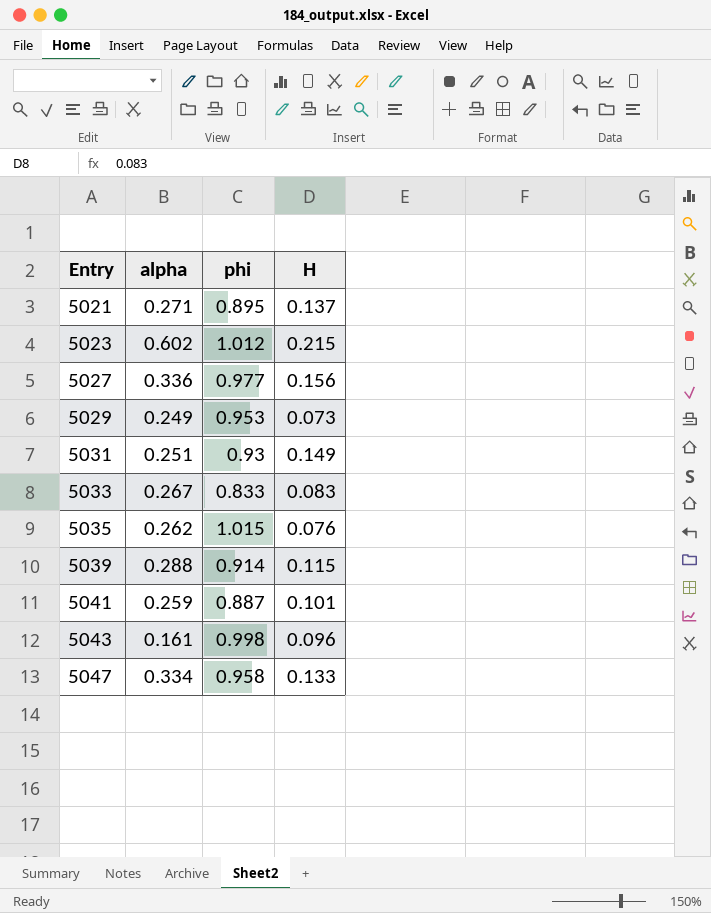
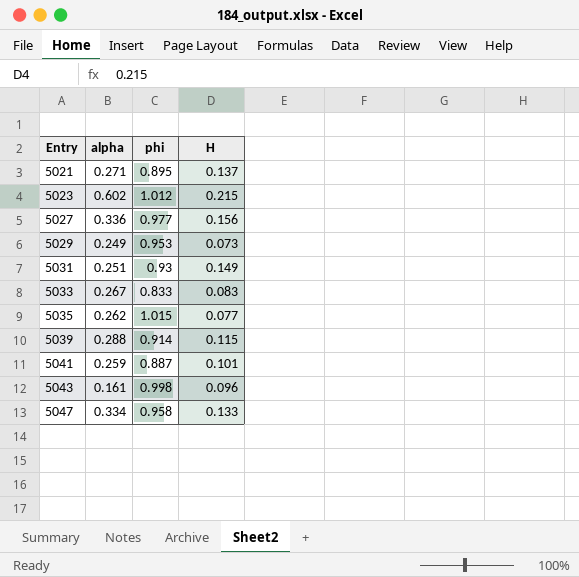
5035 | H: 0.076 -> 0.077

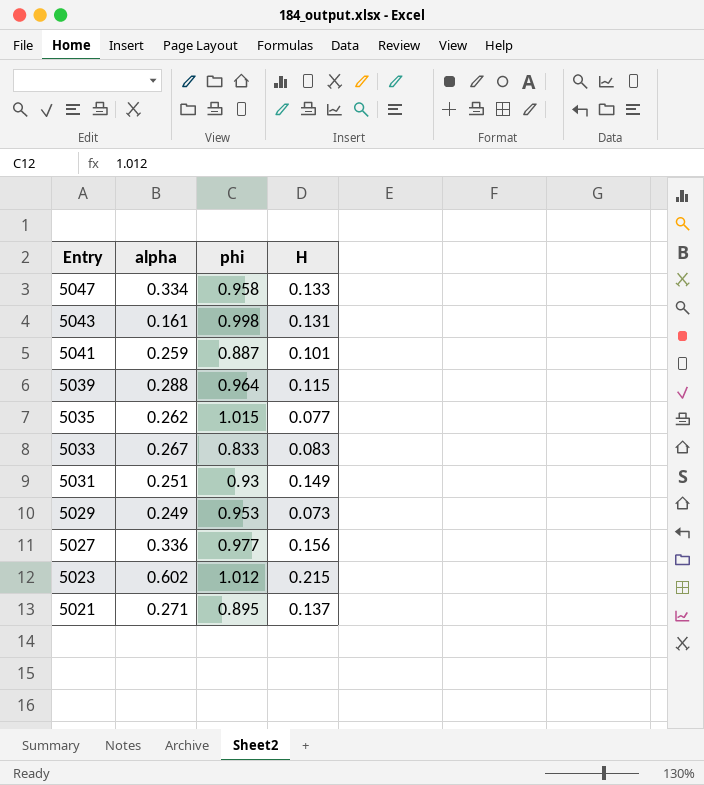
row order: Entry ascending -> Entry descending
5043 | H: 0.096 -> 0.131
5039 | phi: 0.914 -> 0.964

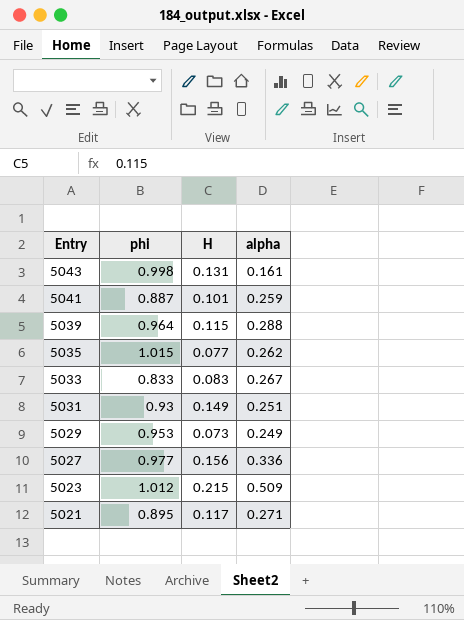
column alpha | position: 2 -> 4
row 5047: 0.334 | 0.958 | 0.133 -> none
5023 | alpha: 0.602 -> 0.509
5021 | H: 0.137 -> 0.117

